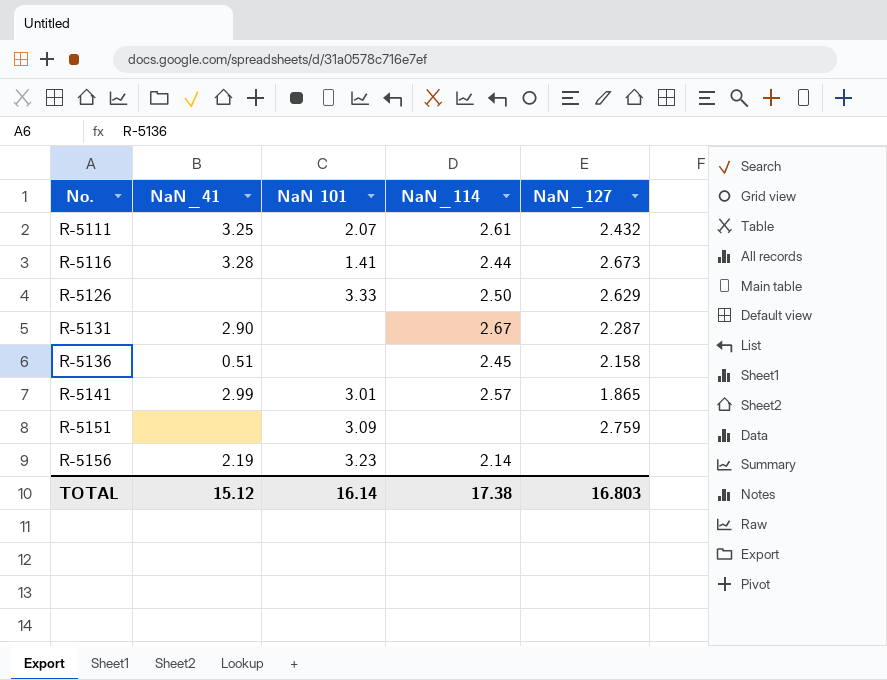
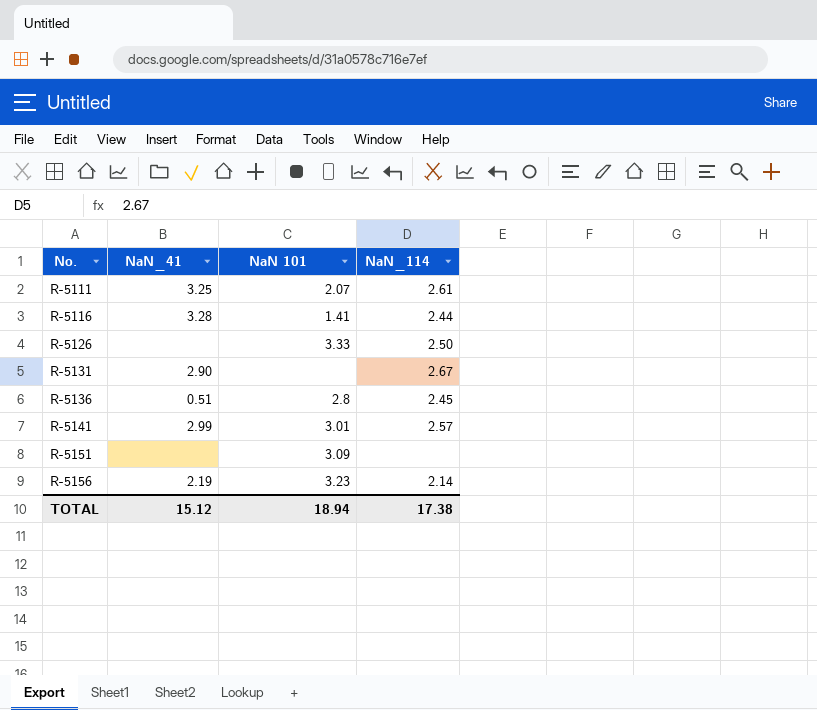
column NaN_127 | position: 5 -> none
R-5136 | NaN 101: none -> 2.8
TOTAL | NaN 101: 16.14 -> 18.94

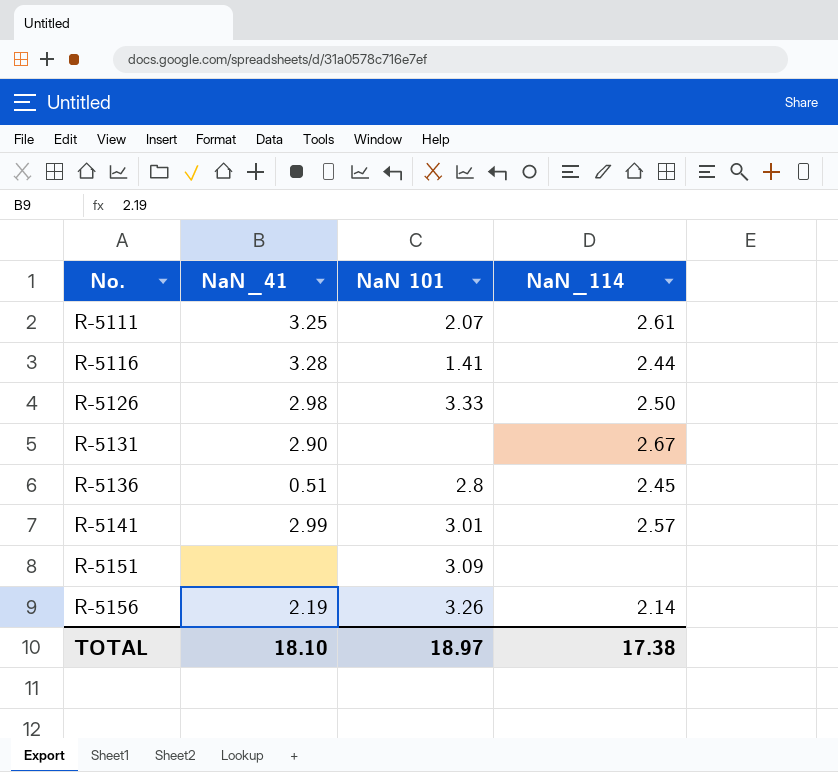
R-5126 | NaN_41: none -> 2.98
R-5156 | NaN 101: 3.23 -> 3.26
TOTAL | NaN_41: 15.12 -> 18.10
TOTAL | NaN 101: 18.94 -> 18.97

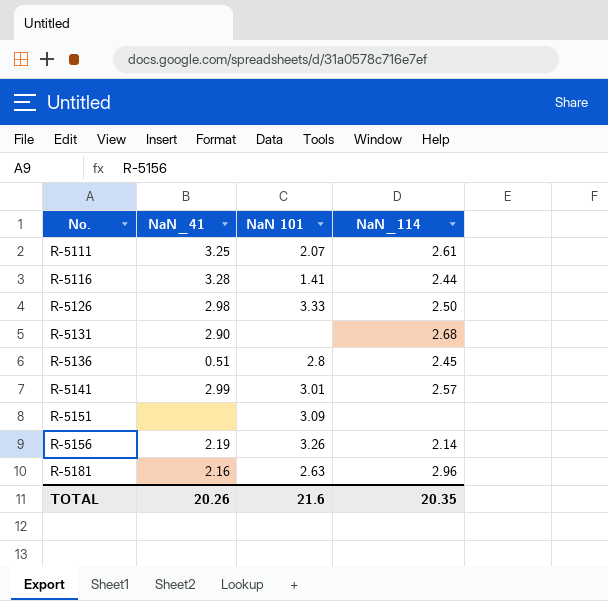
R-5131 | NaN_114: 2.67 -> 2.68
row R-5181: none -> 2.16 | 2.63 | 2.96
TOTAL | NaN_41: 18.10 -> 20.26
TOTAL | NaN 101: 18.97 -> 21.6
TOTAL | NaN_114: 17.38 -> 20.35

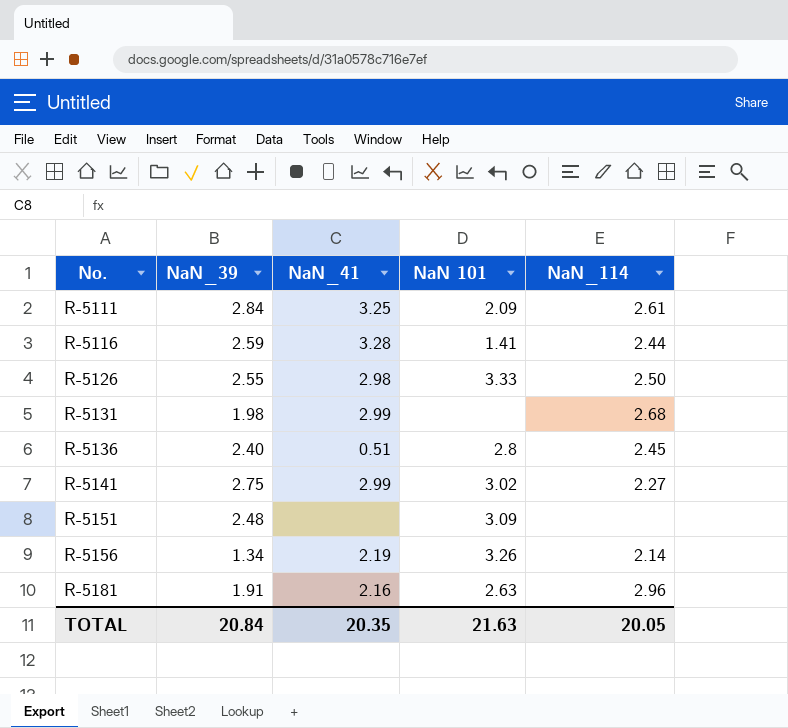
column NaN_39 | position: none -> 2
R-5111 | NaN 101: 2.07 -> 2.09
R-5131 | NaN_41: 2.90 -> 2.99
R-5141 | NaN 101: 3.01 -> 3.02
R-5141 | NaN_114: 2.57 -> 2.27
TOTAL | NaN_41: 20.26 -> 20.35
TOTAL | NaN 101: 21.6 -> 21.63
TOTAL | NaN_114: 20.35 -> 20.05

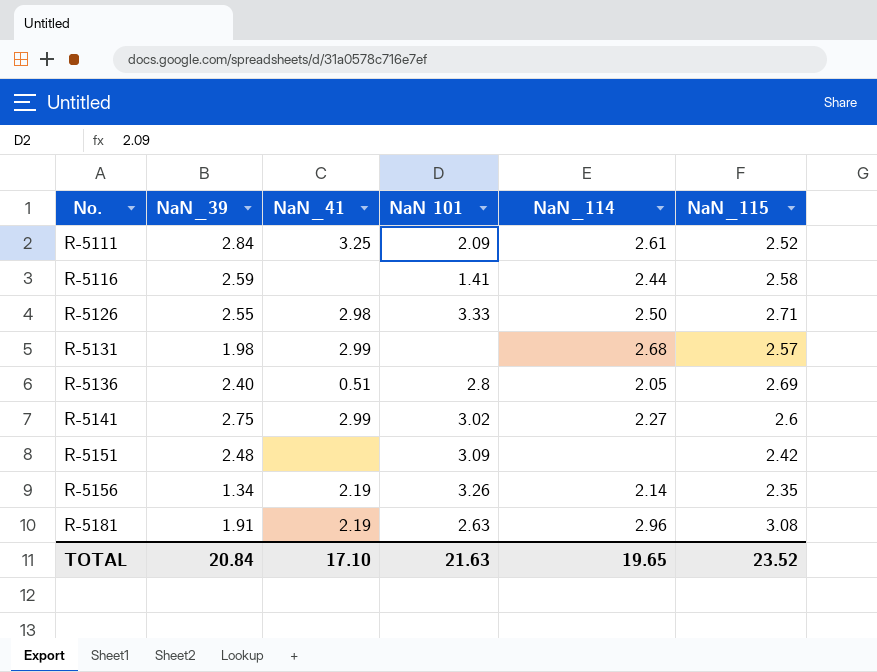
column NaN_115 | position: none -> 6
R-5116 | NaN_41: 3.28 -> none
R-5136 | NaN_114: 2.45 -> 2.05
R-5181 | NaN_41: 2.16 -> 2.19
TOTAL | NaN_41: 20.35 -> 17.10
TOTAL | NaN_114: 20.05 -> 19.65

